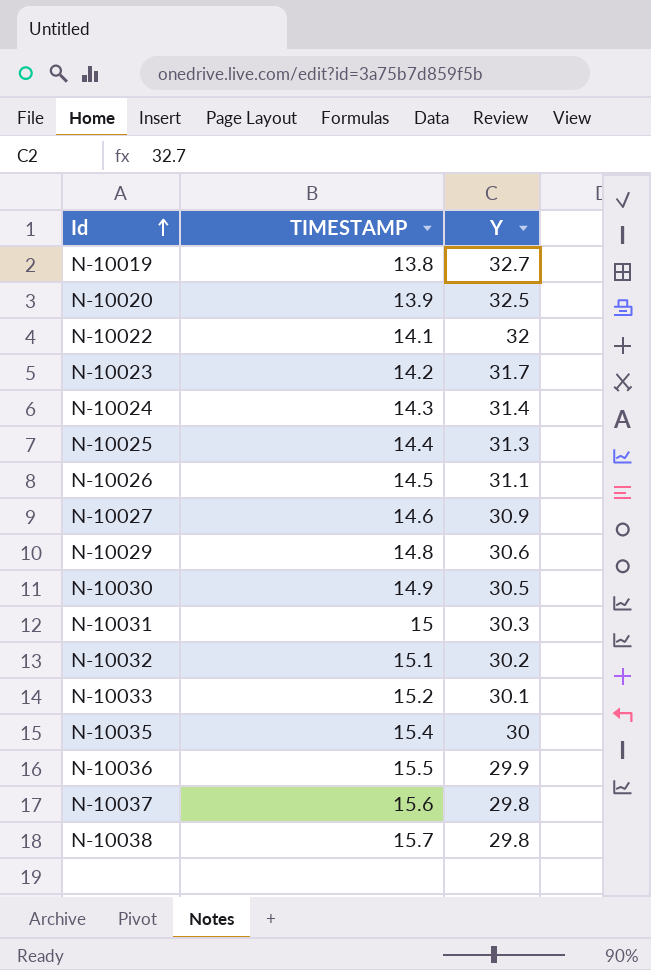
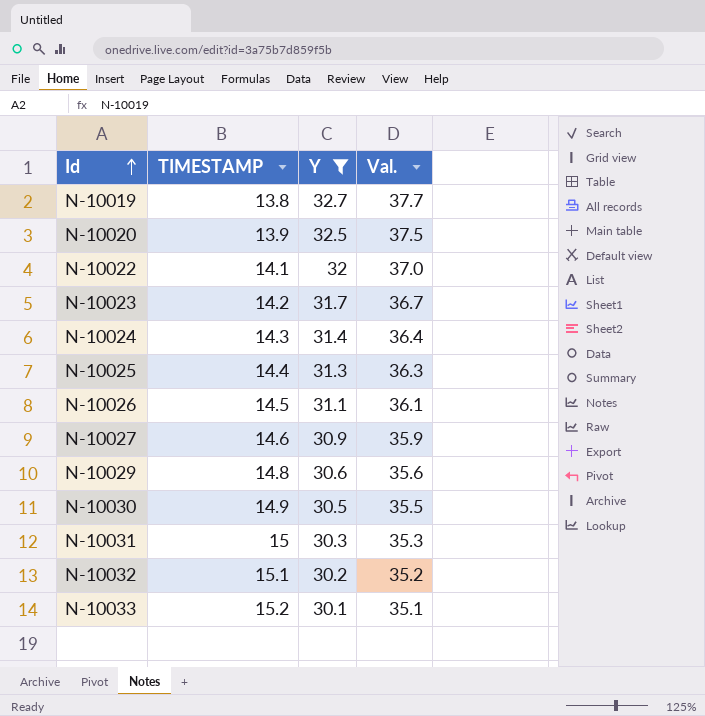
filter: none -> Y >= 30.1
column Val. | formula: none -> [Y] + 5

